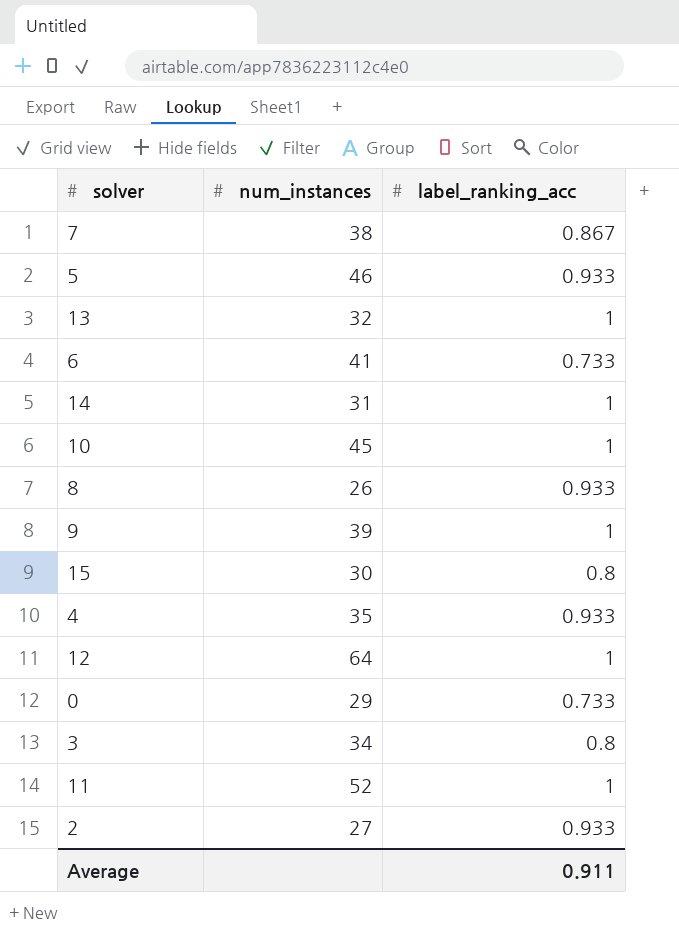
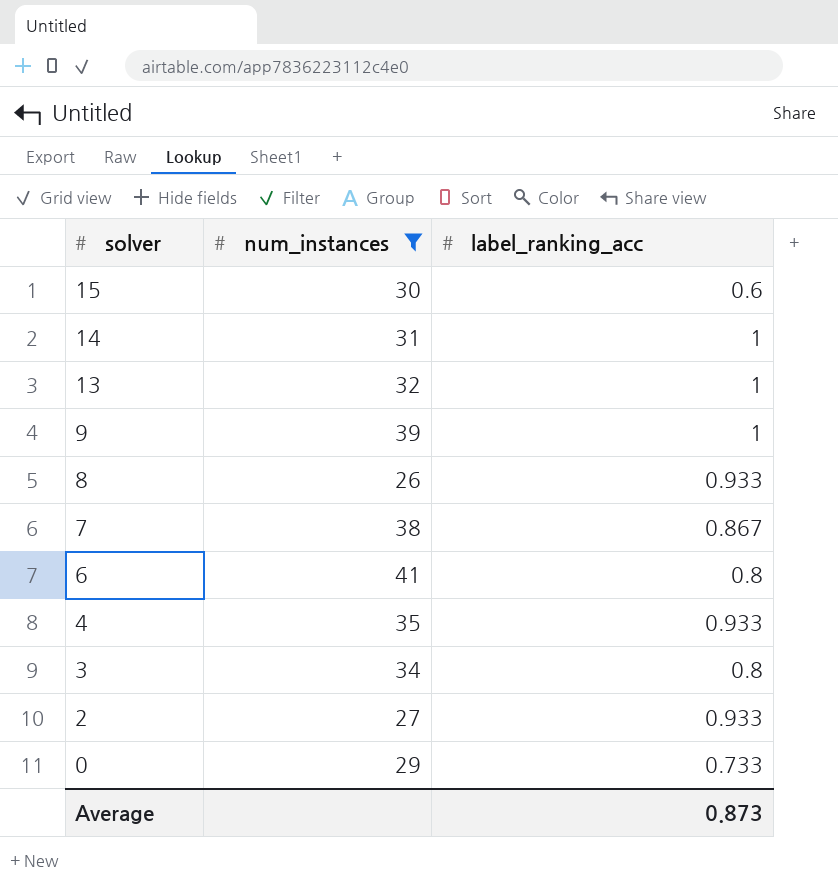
filter: none -> num_instances <= 41
row order: none -> solver descending
15 | label_ranking_acc: 0.8 -> 0.6
6 | label_ranking_acc: 0.733 -> 0.8
Average | label_ranking_acc: 0.911 -> 0.873

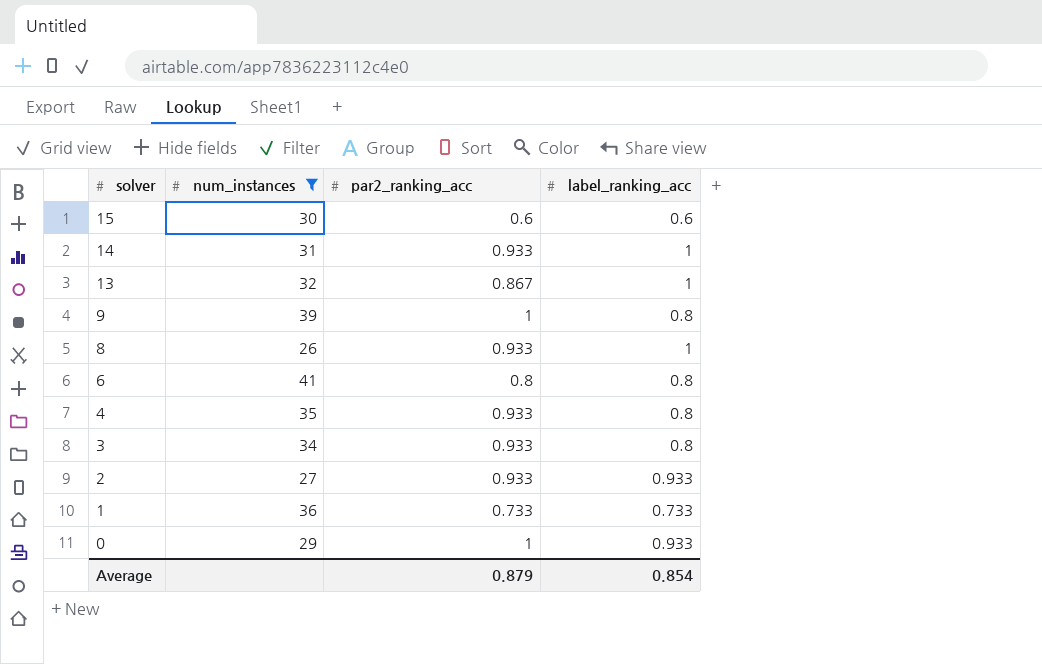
column par2_ranking_acc | position: none -> 3
row 7: 38 | 0.867 -> none
9 | label_ranking_acc: 1 -> 0.8
8 | label_ranking_acc: 0.933 -> 1
4 | label_ranking_acc: 0.933 -> 0.8
row 1: none -> 36 | 0.733 | 0.733
0 | label_ranking_acc: 0.733 -> 0.933
Average | label_ranking_acc: 0.873 -> 0.854

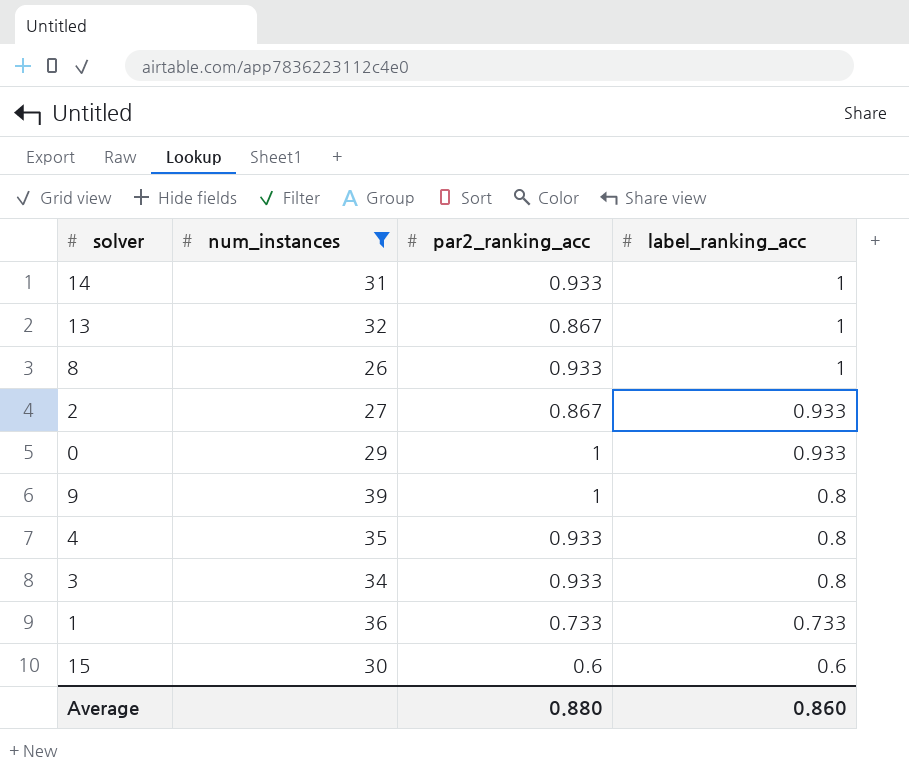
row order: solver descending -> label_ranking_acc descending
row 6: 41 | 0.8 | 0.8 -> none
2 | par2_ranking_acc: 0.933 -> 0.867
Average | par2_ranking_acc: 0.879 -> 0.880
Average | label_ranking_acc: 0.854 -> 0.860

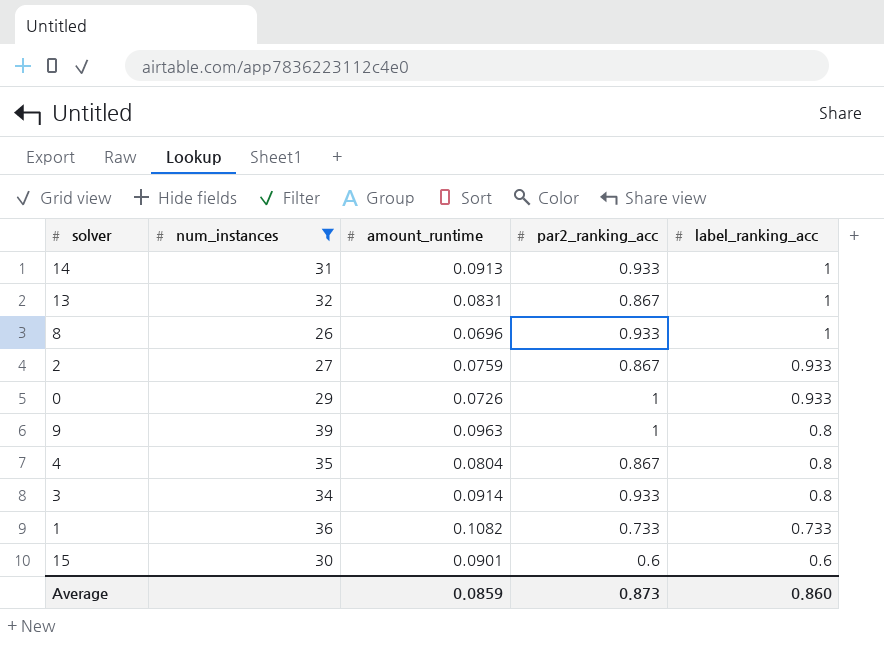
column amount_runtime | position: none -> 3
4 | par2_ranking_acc: 0.933 -> 0.867
Average | par2_ranking_acc: 0.880 -> 0.873

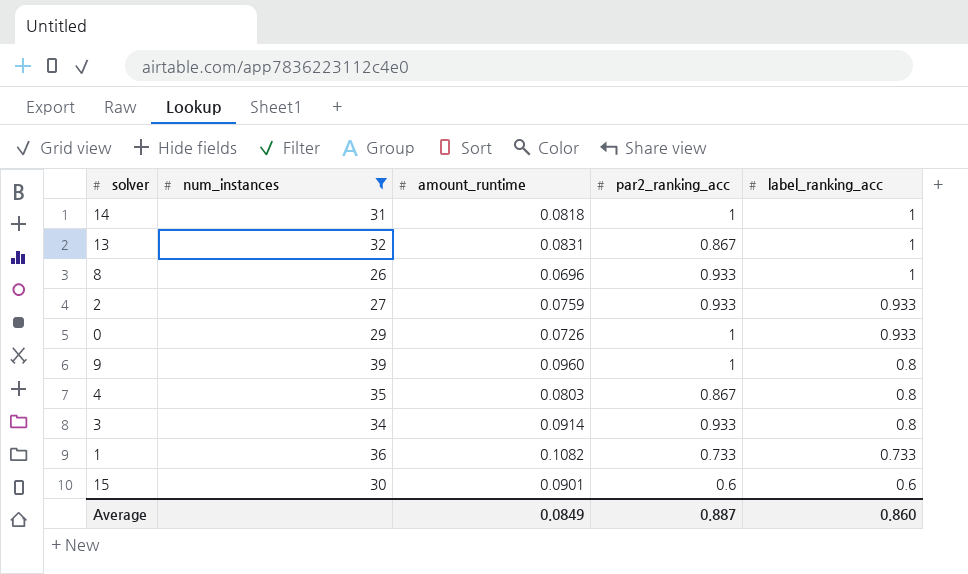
14 | amount_runtime: 0.0913 -> 0.0818
14 | par2_ranking_acc: 0.933 -> 1
2 | par2_ranking_acc: 0.867 -> 0.933
9 | amount_runtime: 0.0963 -> 0.0960
4 | amount_runtime: 0.0804 -> 0.0803
Average | amount_runtime: 0.0859 -> 0.0849
Average | par2_ranking_acc: 0.873 -> 0.887

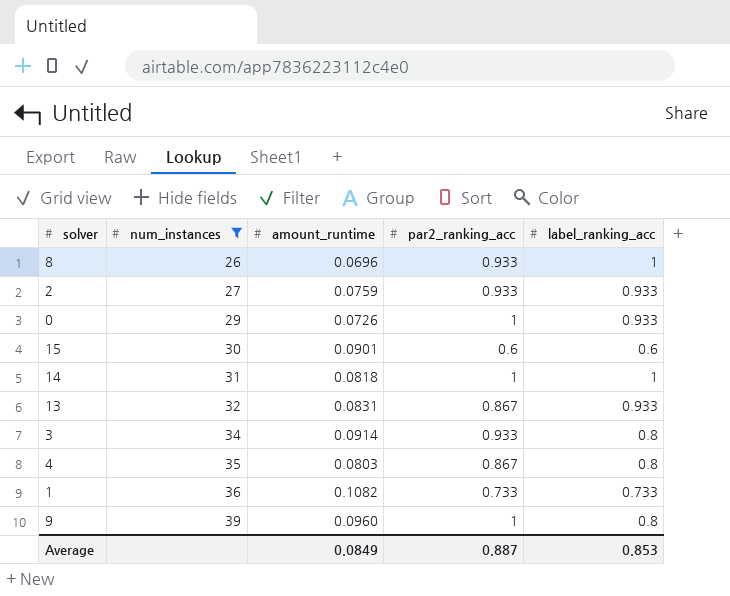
row order: label_ranking_acc descending -> num_instances ascending
13 | label_ranking_acc: 1 -> 0.933
Average | label_ranking_acc: 0.860 -> 0.853

